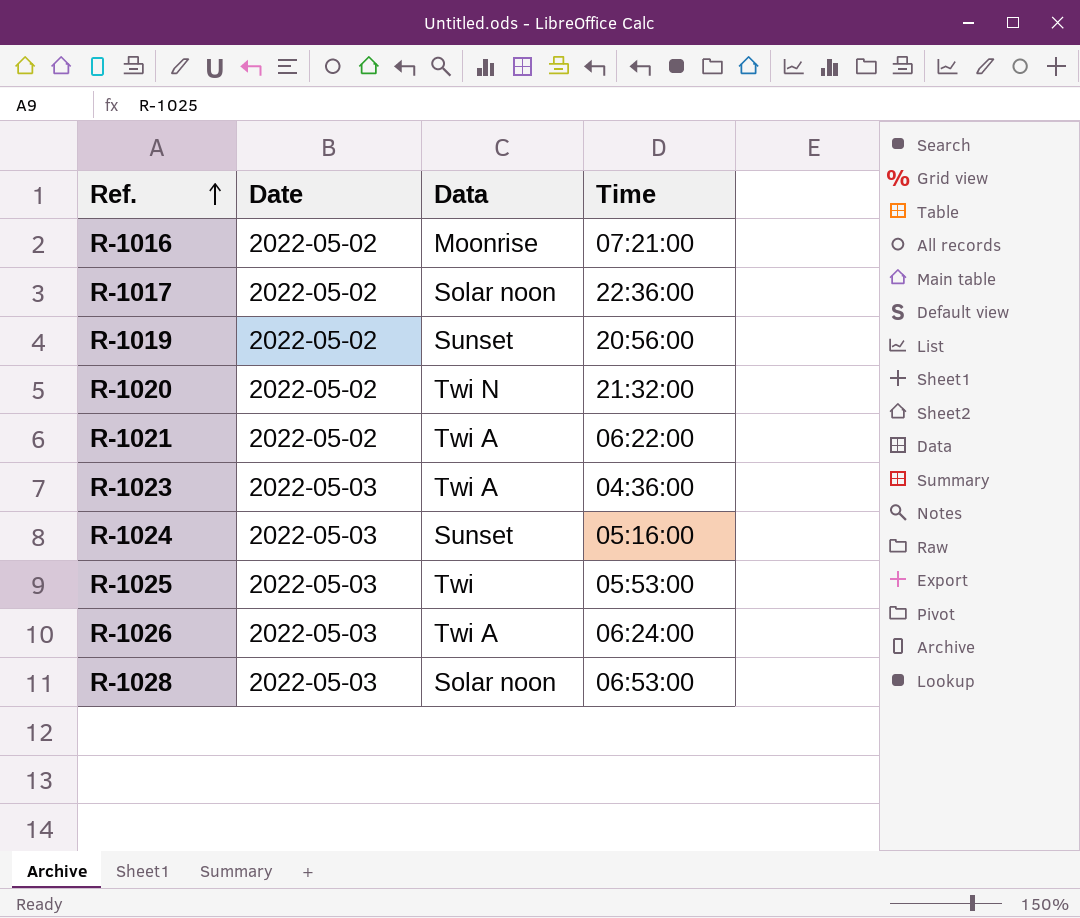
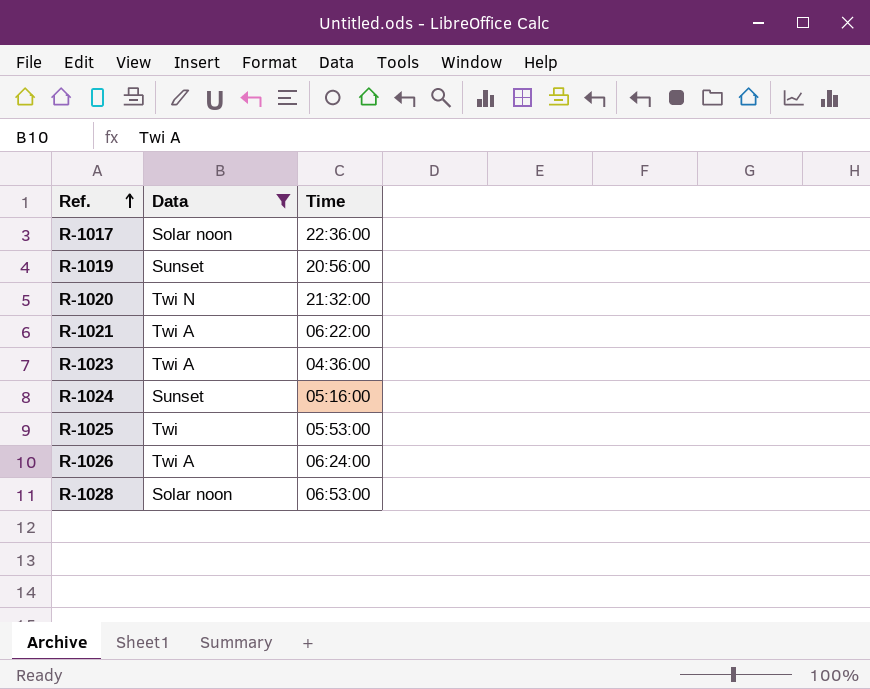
filter: none -> Data != Moonrise
column Date | position: 2 -> none

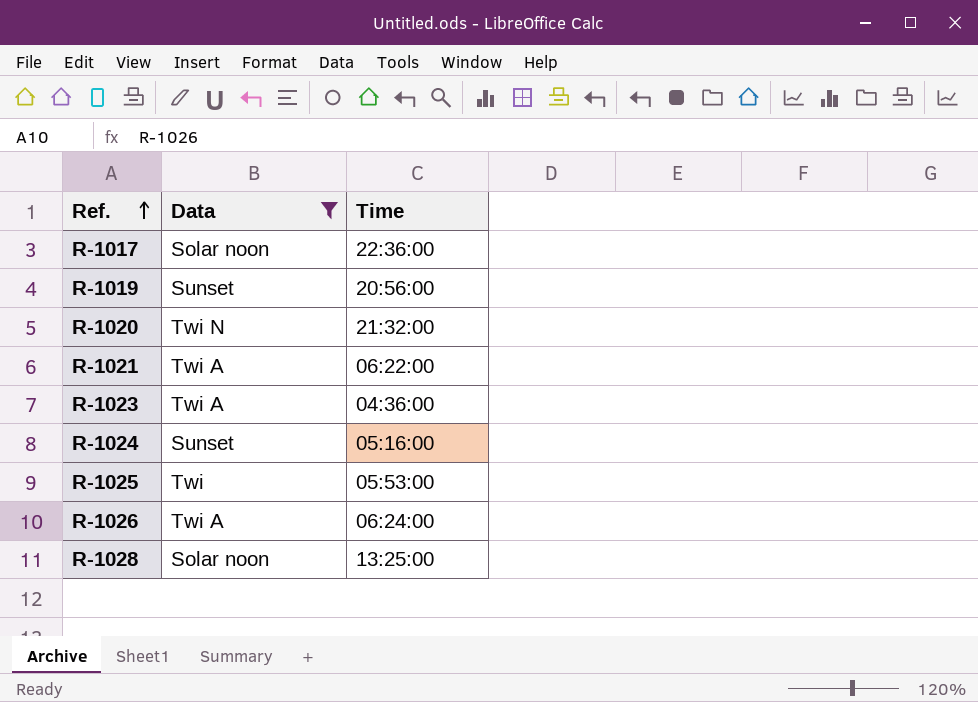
R-1028 | Time: 06:53:00 -> 13:25:00

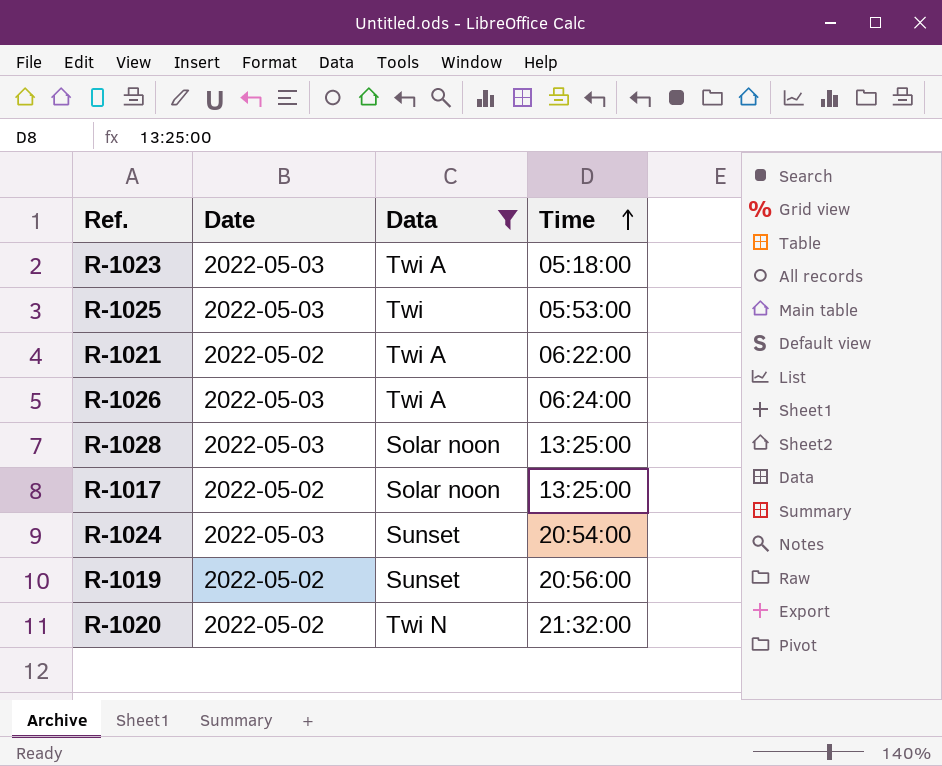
row order: Ref. ascending -> Time ascending
column Date | position: none -> 2
R-1023 | Time: 04:36:00 -> 05:18:00
R-1017 | Time: 22:36:00 -> 13:25:00
R-1024 | Time: 05:16:00 -> 20:54:00

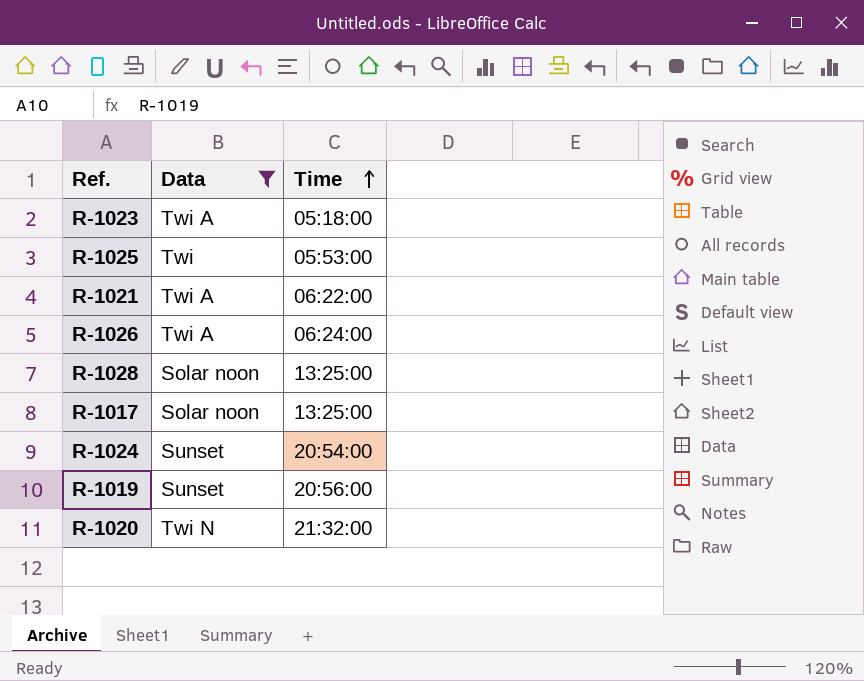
column Date | position: 2 -> none

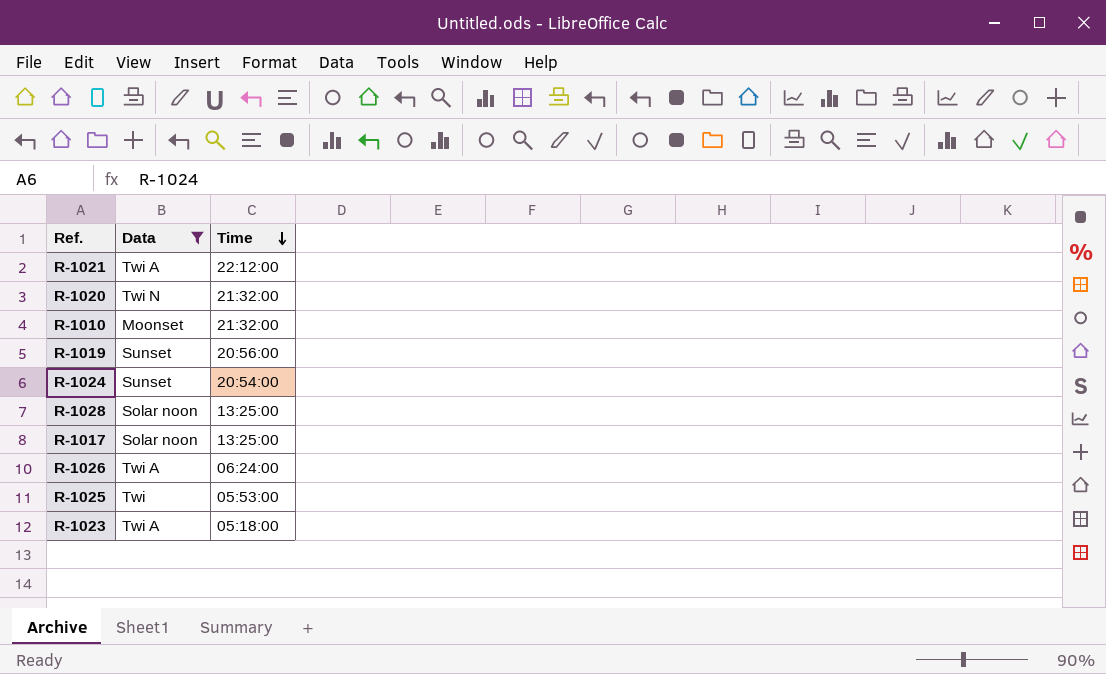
row order: Time ascending -> Time descending
R-1021 | Time: 06:22:00 -> 22:12:00
row R-1010: none -> Moonset | 21:32:00

